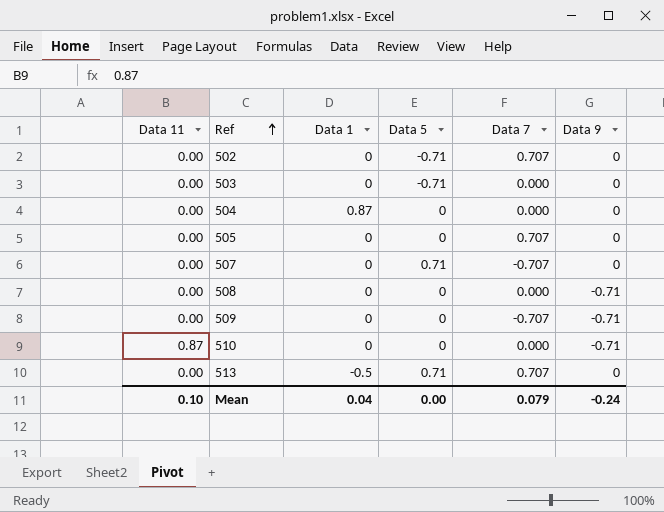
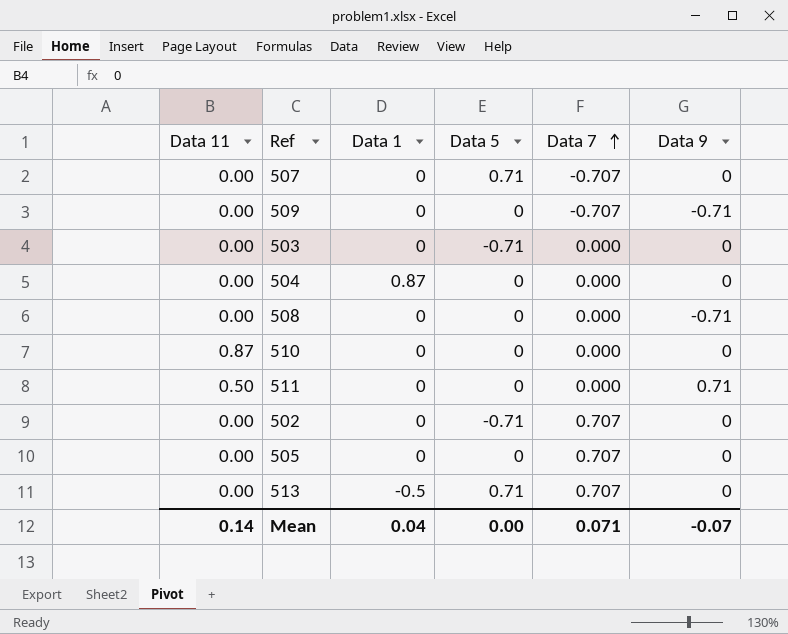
row order: Ref ascending -> Data 7 ascending
510 | Data 9: -0.71 -> 0
row 511: none -> 0.50 | 0 | 0 | 0.000 | 0.71
Mean | Data 11: 0.10 -> 0.14
Mean | Data 7: 0.079 -> 0.071
Mean | Data 9: -0.24 -> -0.07

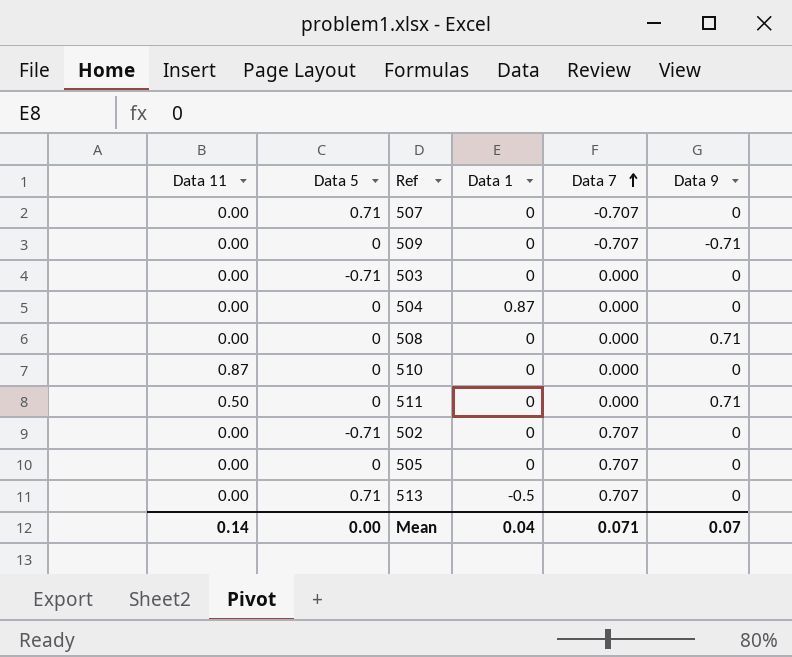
column Data 5 | position: 4 -> 2
508 | Data 9: -0.71 -> 0.71
Mean | Data 9: -0.07 -> 0.07

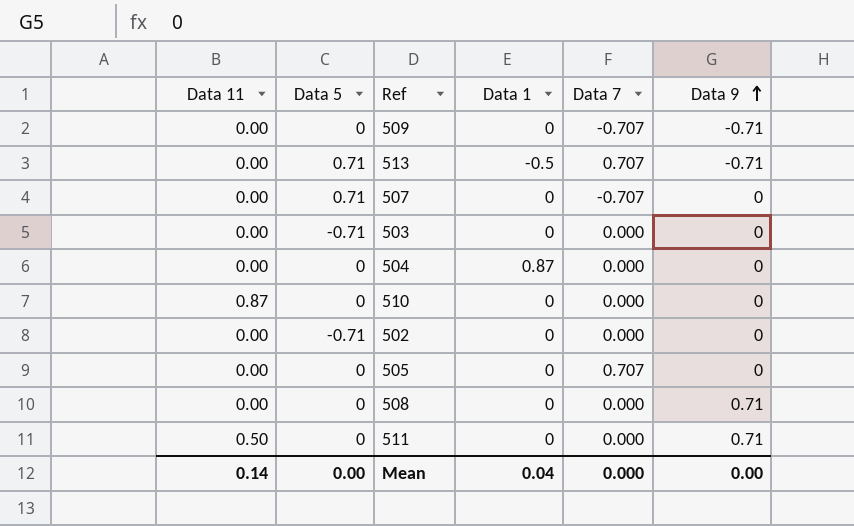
row order: Data 7 ascending -> Data 9 ascending
513 | Data 9: 0 -> -0.71
502 | Data 7: 0.707 -> 0.000
Mean | Data 7: 0.071 -> 0.000
Mean | Data 9: 0.07 -> 0.00

